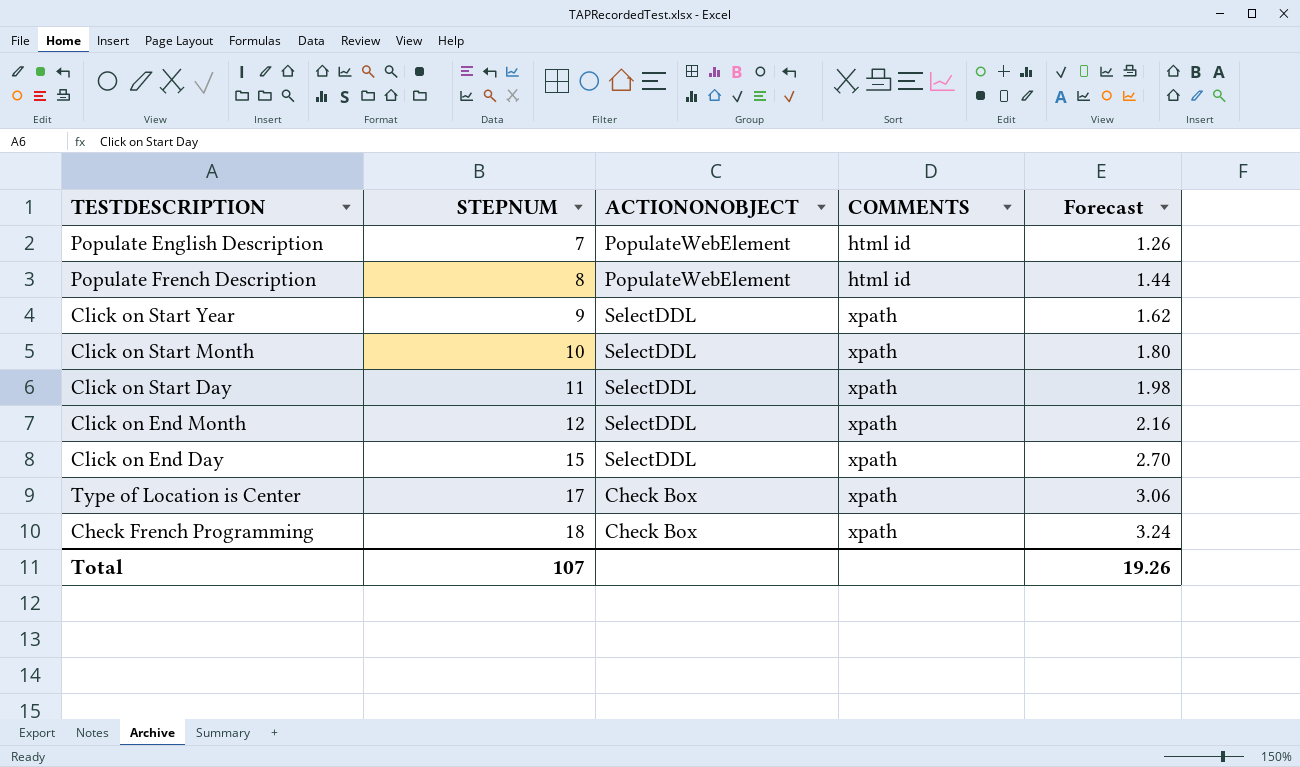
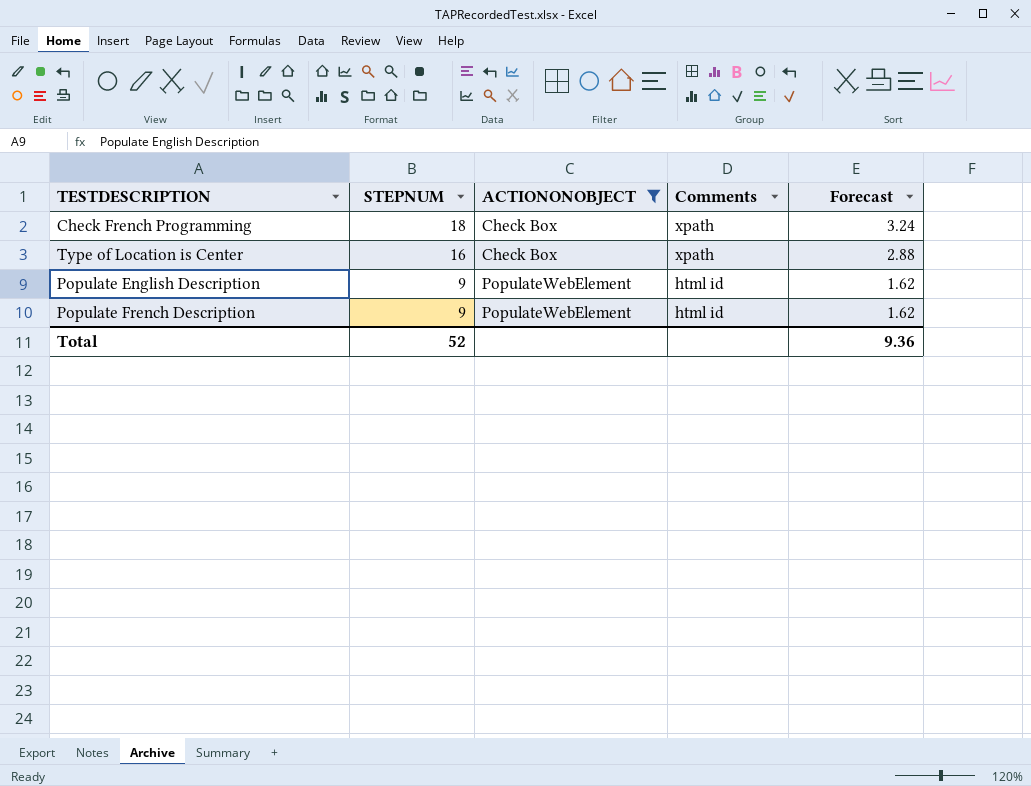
filter: none -> ACTIONONOBJECT != SelectDDL
row order: STEPNUM ascending -> STEPNUM descending
column name: COMMENTS -> Comments
Type of Location is Center | STEPNUM: 17 -> 16
Type of Location is Center | Forecast: 3.06 -> 2.88
Populate English Description | STEPNUM: 7 -> 9
Populate English Description | Forecast: 1.26 -> 1.62
Populate French Description | STEPNUM: 8 -> 9
Populate French Description | Forecast: 1.44 -> 1.62
Total | STEPNUM: 107 -> 52
Total | Forecast: 19.26 -> 9.36

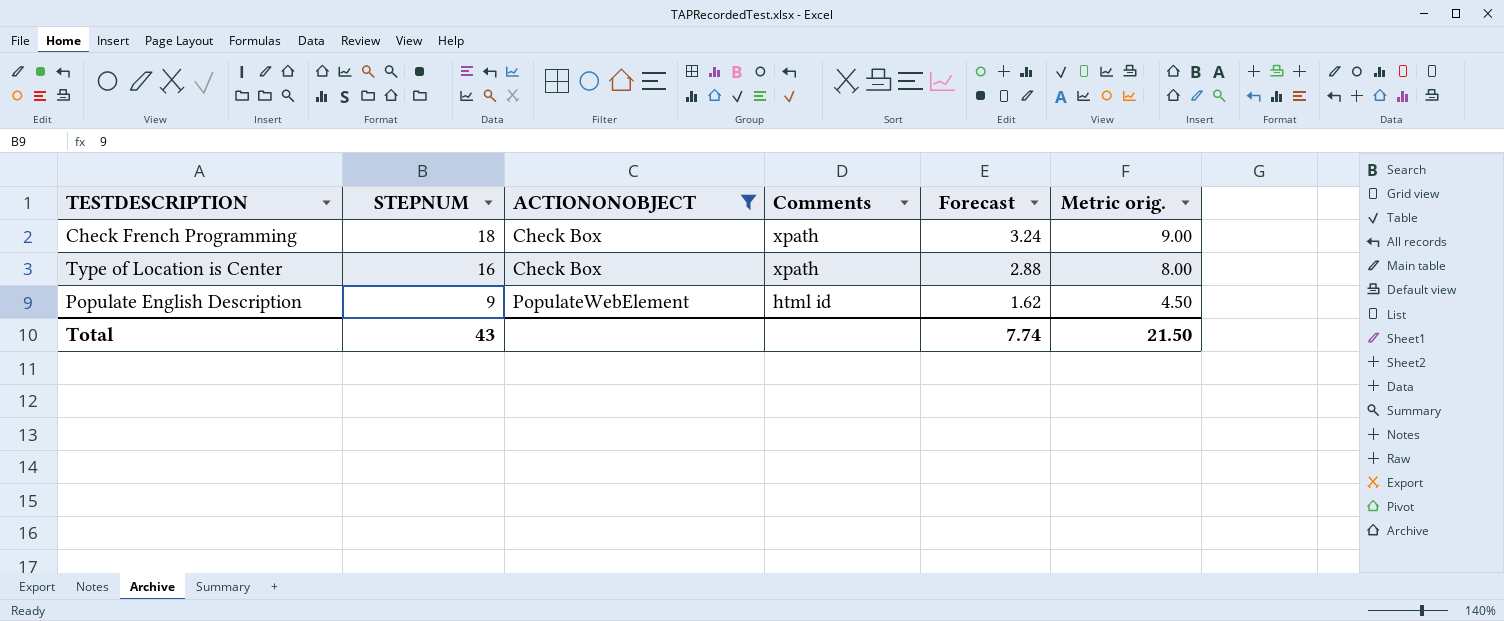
column Metric orig. | formula: none -> [STEPNUM] * 0.5
row Populate French Description: 9 | PopulateWebElement | html id | 1.62 -> none
Total | STEPNUM: 52 -> 43
Total | Forecast: 9.36 -> 7.74

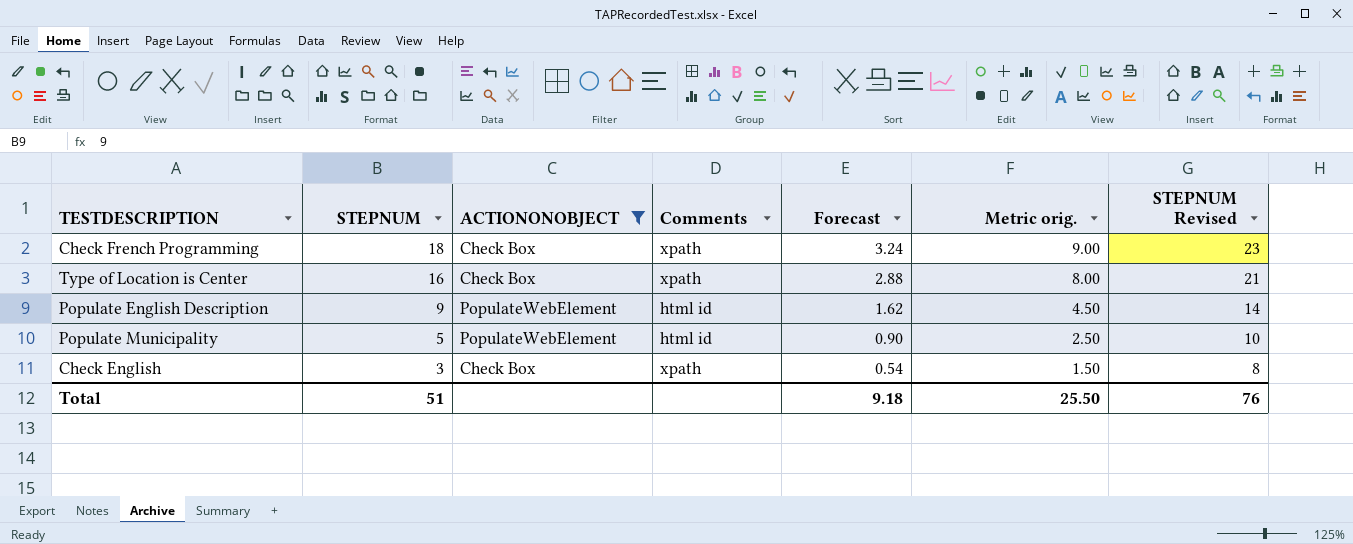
column STEPNUM Revised | formula: none -> [STEPNUM] + 5
row Populate Municipality: none -> 5 | PopulateWebElement | html id | 0.90 | 2.50 | 10
row Check English: none -> 3 | Check Box | xpath | 0.54 | 1.50 | 8
Total | STEPNUM: 43 -> 51
Total | Forecast: 7.74 -> 9.18
Total | Metric orig.: 21.50 -> 25.50

